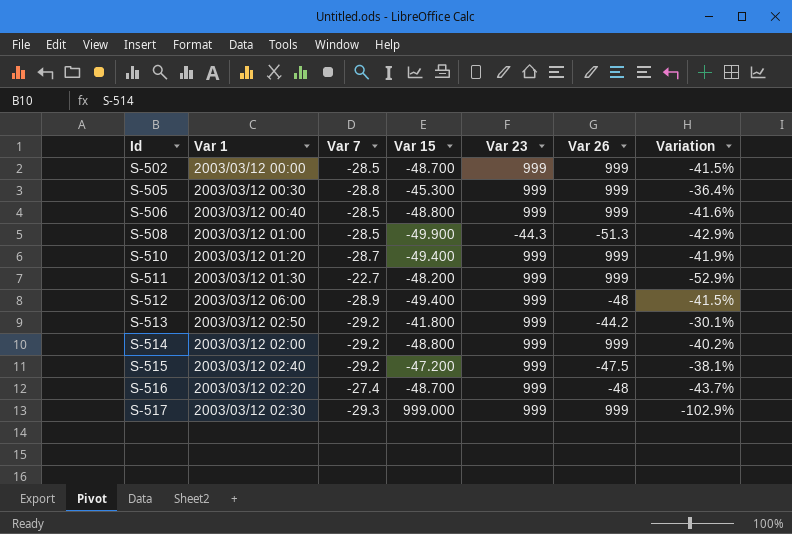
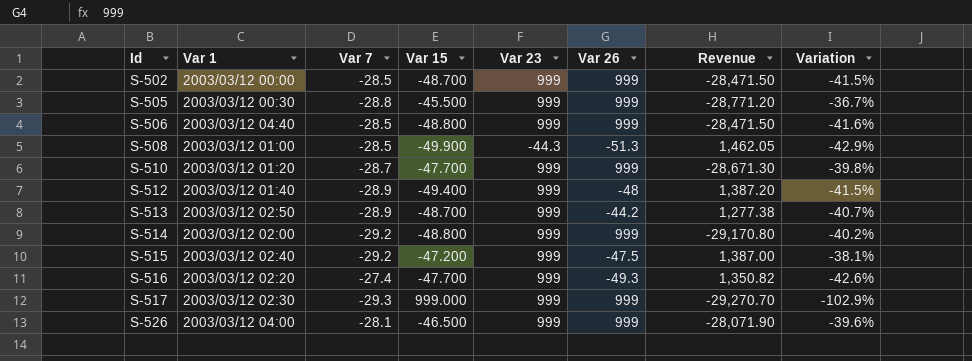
column Revenue | formula: none -> [Var 7] * [Var 26]
row S-511: 2003/03/12 01:30 | -22.7 | -48.200 | 999 | 999 | -52.9% -> none
S-505 | Var 15: -45.300 -> -45.500
S-505 | Variation: -36.4% -> -36.7%
S-506 | Var 1: 2003/03/12 00:40 -> 2003/03/12 04:40
S-510 | Var 15: -49.400 -> -47.700
S-510 | Variation: -41.9% -> -39.8%
S-512 | Var 1: 2003/03/12 06:00 -> 2003/03/12 01:40
S-513 | Var 7: -29.2 -> -28.9
S-513 | Var 15: -41.800 -> -48.700
S-513 | Variation: -30.1% -> -40.7%
S-516 | Var 15: -48.700 -> -47.700
S-516 | Var 26: -48 -> -49.3
S-516 | Variation: -43.7% -> -42.6%
row S-526: none -> 2003/03/12 04:00 | -28.1 | -46.500 | 999 | 999 | -28,071.90 | -39.6%

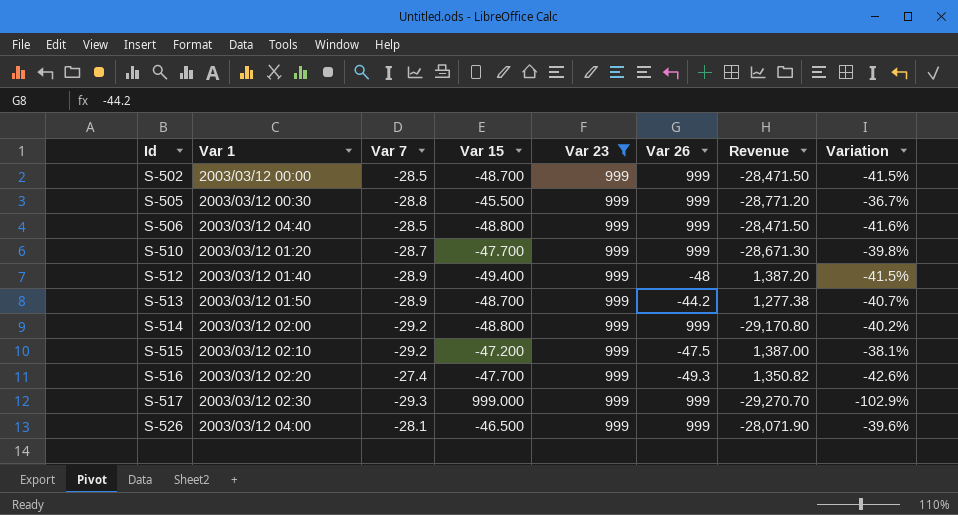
filter: none -> Var 23 = 999
S-513 | Var 1: 2003/03/12 02:50 -> 2003/03/12 01:50
S-515 | Var 1: 2003/03/12 02:40 -> 2003/03/12 02:10

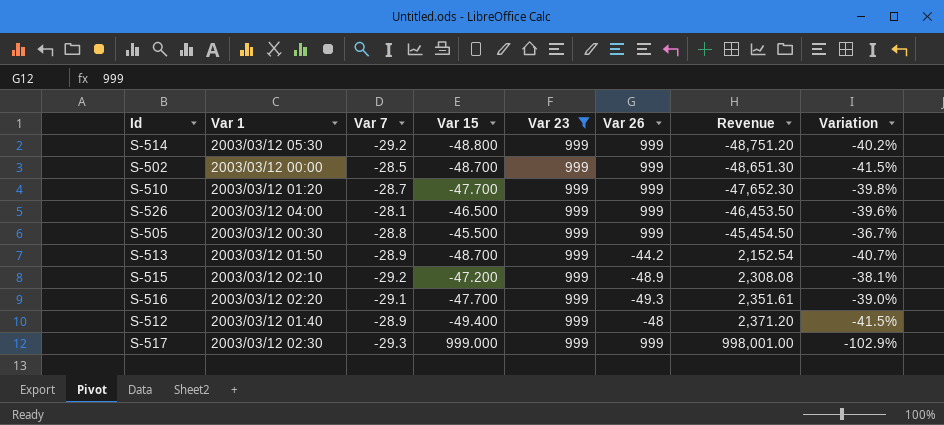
row order: Id ascending -> Revenue ascending
column Revenue | formula: [Var 7] * [Var 26] -> [Var 15] * [Var 26]
row S-506: 2003/03/12 04:40 | -28.5 | -48.800 | 999 | 999 | -28,471.50 | -41.6% -> none
S-514 | Var 1: 2003/03/12 02:00 -> 2003/03/12 05:30
S-515 | Var 26: -47.5 -> -48.9
S-516 | Var 7: -27.4 -> -29.1
S-516 | Variation: -42.6% -> -39.0%

